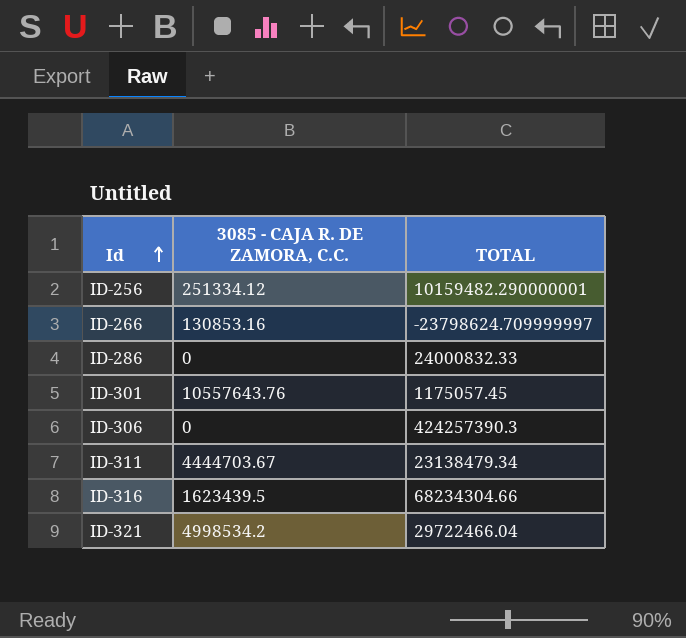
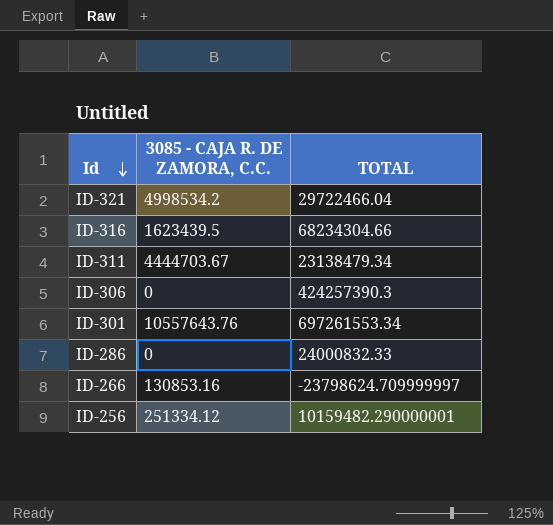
row order: Id ascending -> Id descending
ID-301 | TOTAL: 1175057.45 -> 697261553.34

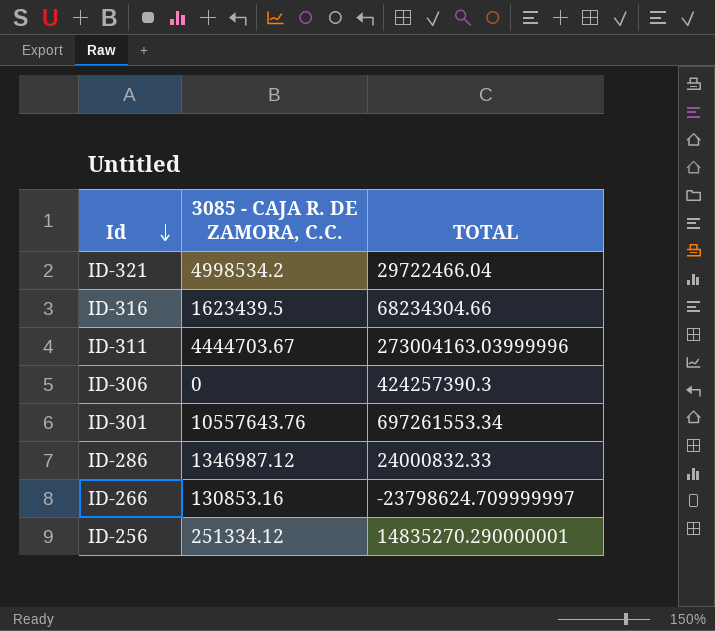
ID-311 | TOTAL: 23138479.34 -> 273004163.03999996
ID-286 | 3085 - CAJA R. DE ZAMORA, C.C.: 0 -> 1346987.12
ID-256 | TOTAL: 10159482.290000001 -> 14835270.290000001

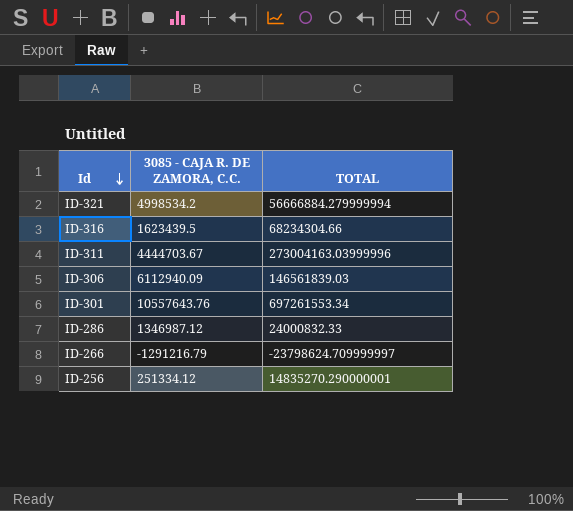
ID-321 | TOTAL: 29722466.04 -> 56666884.279999994
ID-306 | 3085 - CAJA R. DE ZAMORA, C.C.: 0 -> 6112940.09
ID-306 | TOTAL: 424257390.3 -> 146561839.03
ID-266 | 3085 - CAJA R. DE ZAMORA, C.C.: 130853.16 -> -1291216.79

